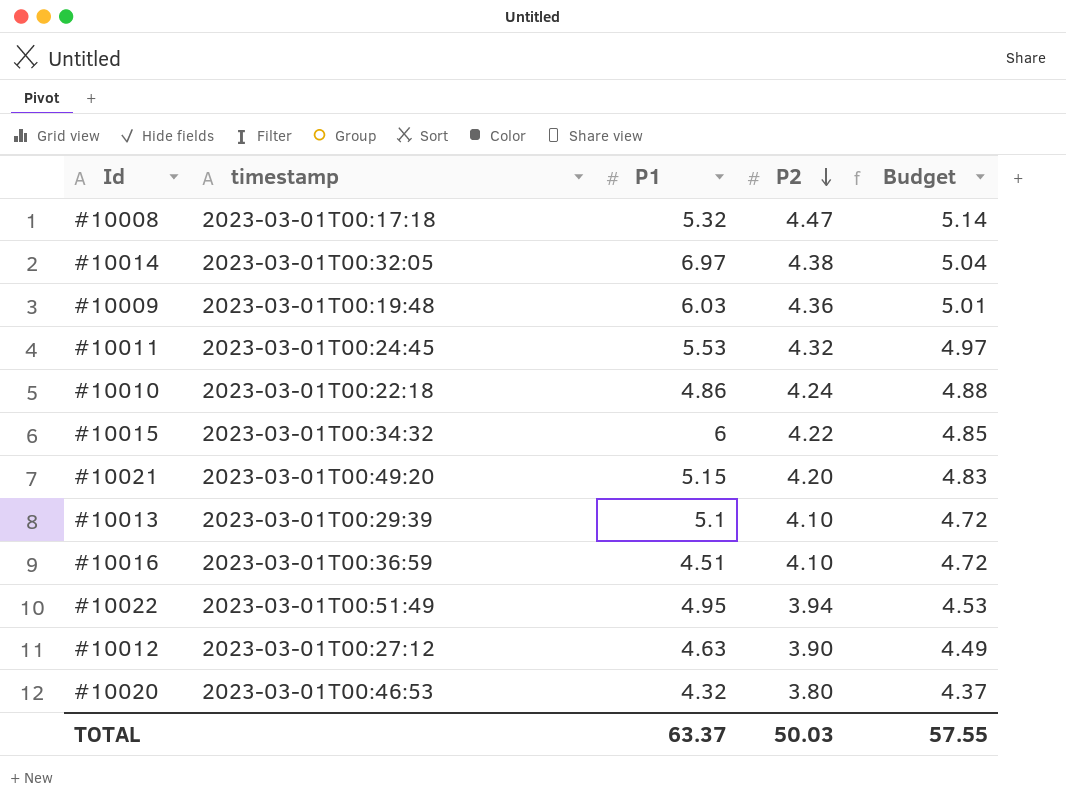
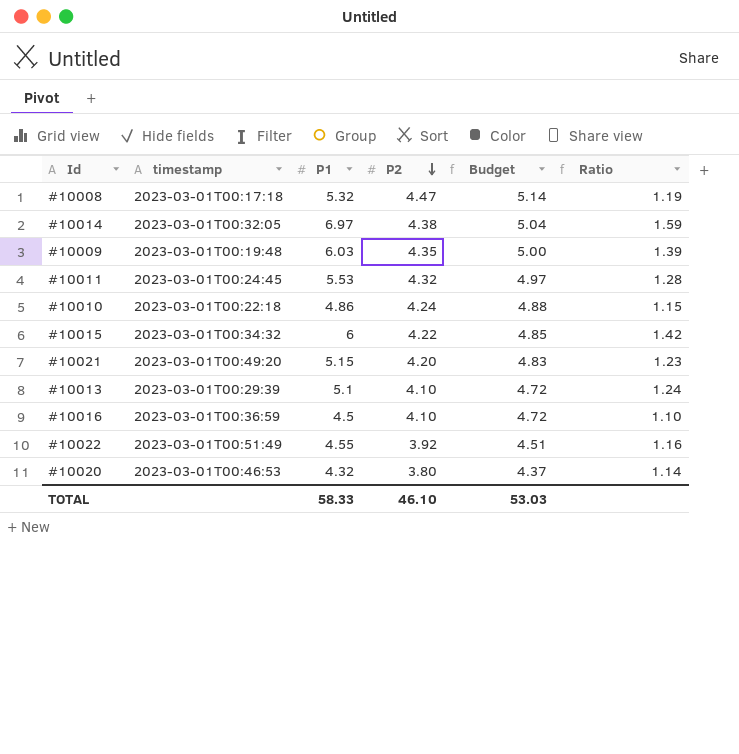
column Ratio | formula: none -> [P1] / [P2]
row #10012: 2023-03-01T00:27:12 | 4.63 | 3.90 | 4.49 -> none
#10009 | P2: 4.36 -> 4.35
#10009 | Budget: 5.01 -> 5.00
#10016 | P1: 4.51 -> 4.5
#10022 | P1: 4.95 -> 4.55
#10022 | P2: 3.94 -> 3.92
#10022 | Budget: 4.53 -> 4.51
TOTAL | P1: 63.37 -> 58.33
TOTAL | P2: 50.03 -> 46.10
TOTAL | Budget: 57.55 -> 53.03

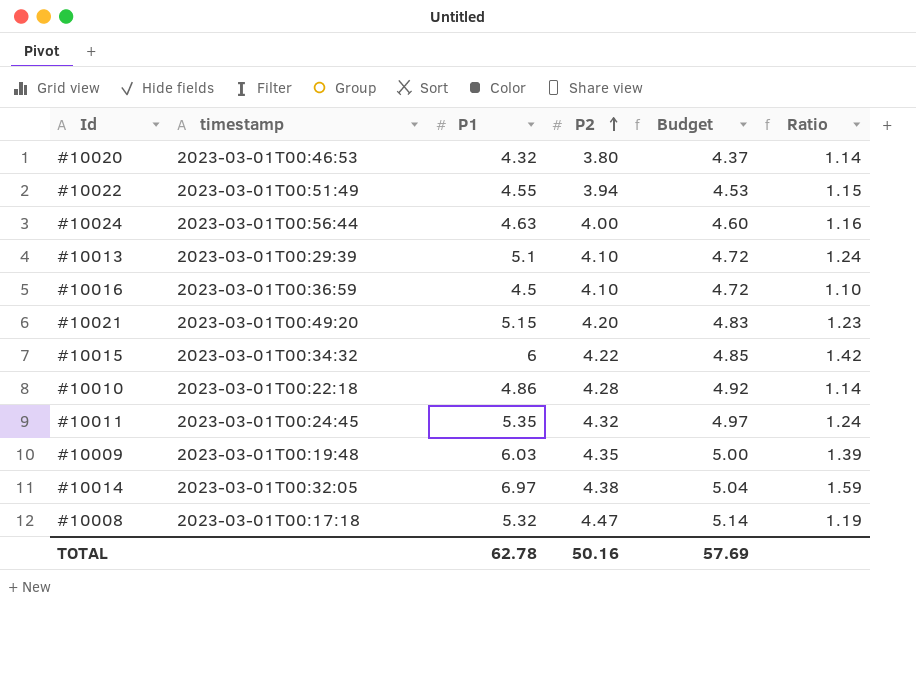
row order: P2 descending -> P2 ascending
#10022 | P2: 3.92 -> 3.94
#10022 | Budget: 4.51 -> 4.53
#10022 | Ratio: 1.16 -> 1.15
row #10024: none -> 2023-03-01T00:56:44 | 4.63 | 4.00 | 4.60 | 1.16
#10010 | P2: 4.24 -> 4.28
#10010 | Budget: 4.88 -> 4.92
#10010 | Ratio: 1.15 -> 1.14
#10011 | P1: 5.53 -> 5.35
#10011 | Ratio: 1.28 -> 1.24
TOTAL | P1: 58.33 -> 62.78
TOTAL | P2: 46.10 -> 50.16
TOTAL | Budget: 53.03 -> 57.69

